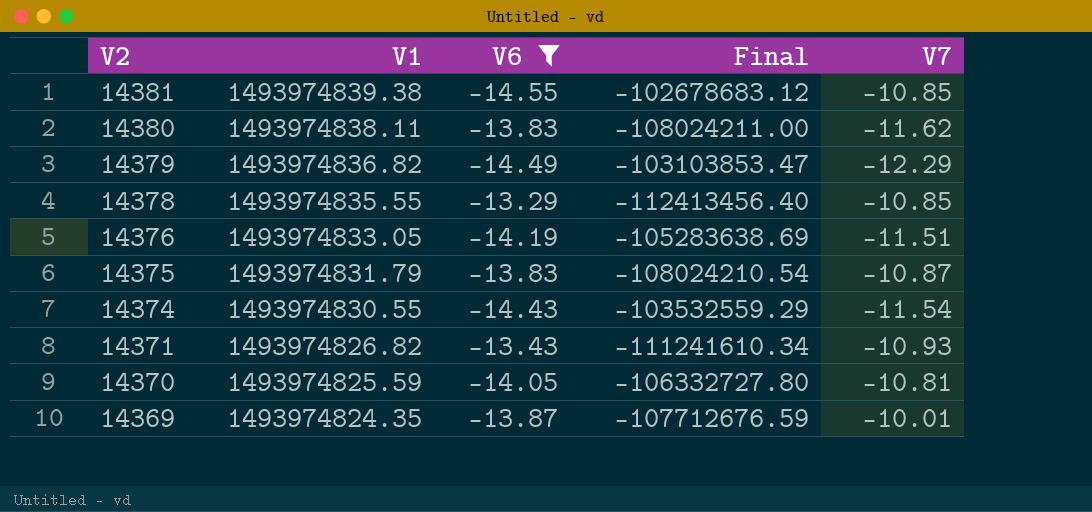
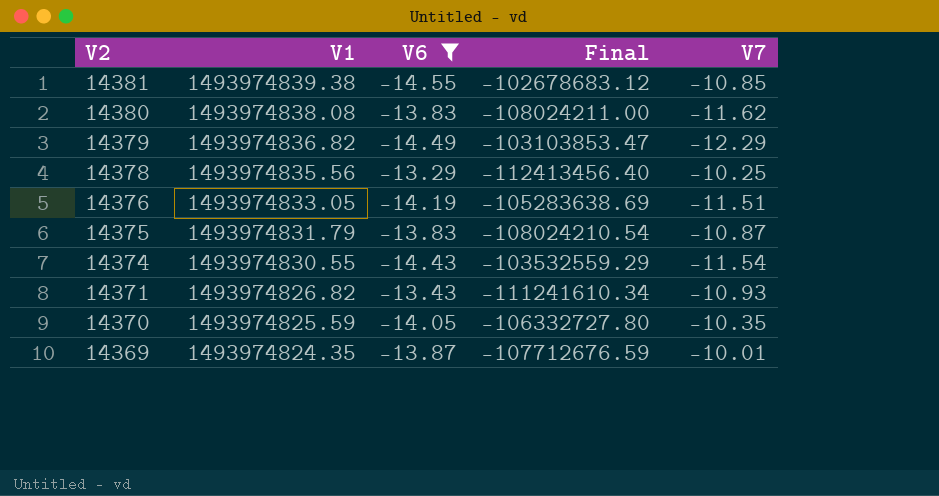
14380 | V1: 1493974838.11 -> 1493974838.08
14378 | V1: 1493974835.55 -> 1493974835.56
14378 | V7: -10.85 -> -10.25
14370 | V7: -10.81 -> -10.35

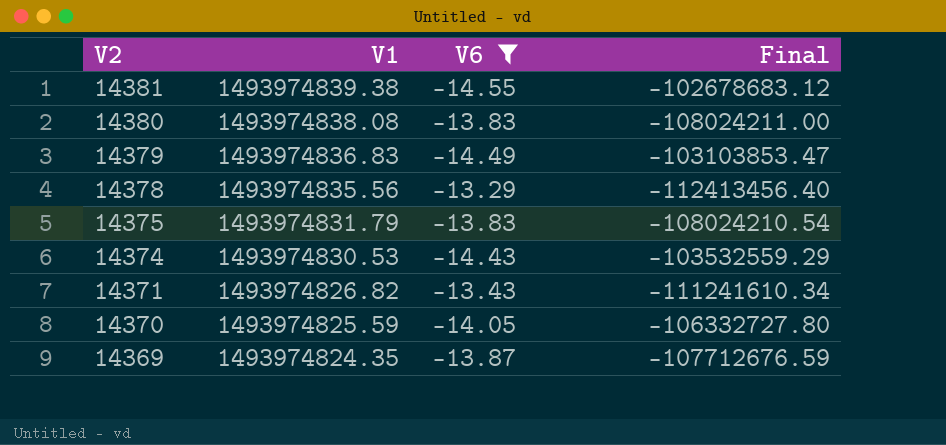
column V7 | position: 5 -> none
row 14376: 1493974833.05 | -14.19 | -105283638.69 | -11.51 -> none
14379 | V1: 1493974836.82 -> 1493974836.83
14374 | V1: 1493974830.55 -> 1493974830.53

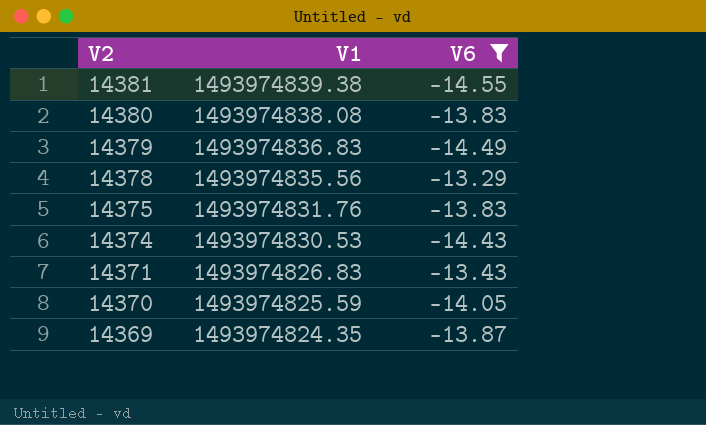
column Final | formula: [V1] / [V6] -> none
14375 | V1: 1493974831.79 -> 1493974831.76
14371 | V1: 1493974826.82 -> 1493974826.83

